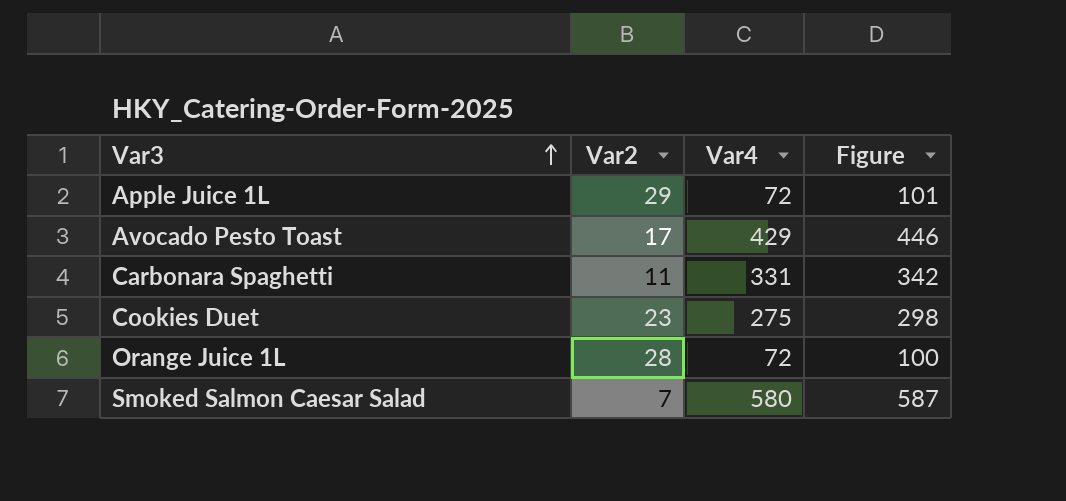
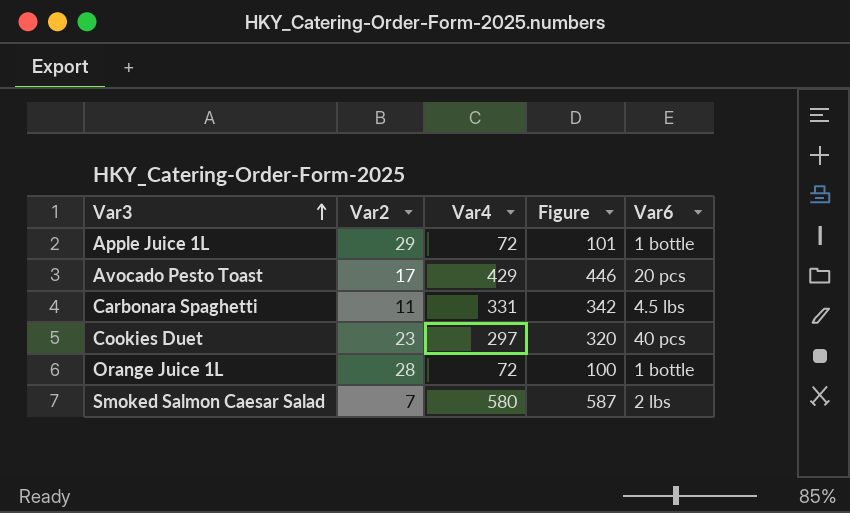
column Var6 | position: none -> 5
Cookies Duet | Var4: 275 -> 297
Cookies Duet | Figure: 298 -> 320

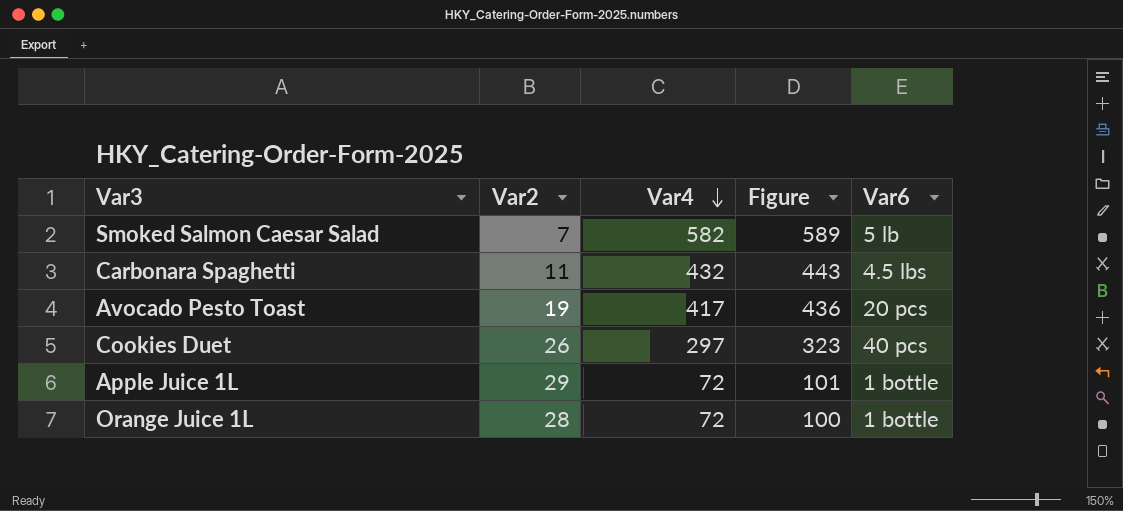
row order: Var3 ascending -> Var4 descending
Smoked Salmon Caesar Salad | Var4: 580 -> 582
Smoked Salmon Caesar Salad | Figure: 587 -> 589
Smoked Salmon Caesar Salad | Var6: 2 lbs -> 5 lb
Carbonara Spaghetti | Var4: 331 -> 432
Carbonara Spaghetti | Figure: 342 -> 443
Avocado Pesto Toast | Var2: 17 -> 19
Avocado Pesto Toast | Var4: 429 -> 417
Avocado Pesto Toast | Figure: 446 -> 436
Cookies Duet | Var2: 23 -> 26
Cookies Duet | Figure: 320 -> 323

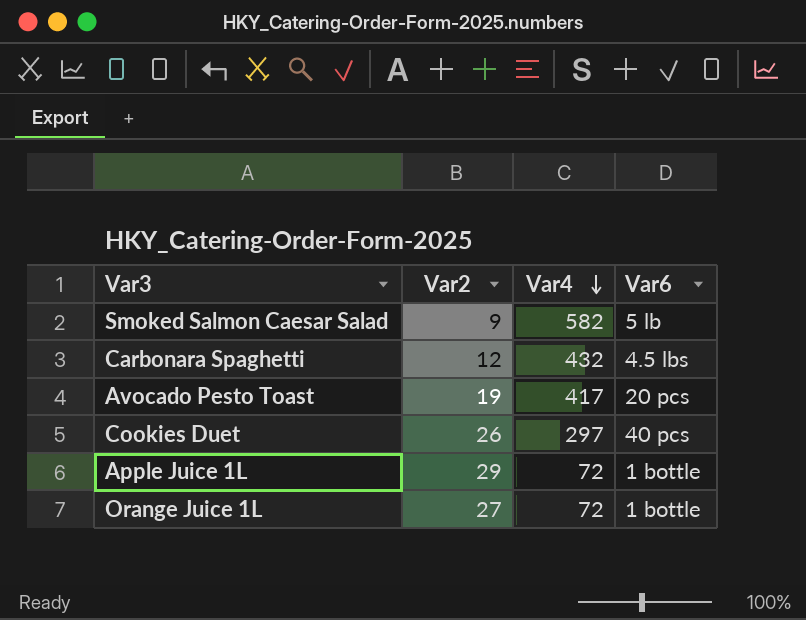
column Figure | formula: [Var2] + [Var4] -> none
Smoked Salmon Caesar Salad | Var2: 7 -> 9
Carbonara Spaghetti | Var2: 11 -> 12
Orange Juice 1L | Var2: 28 -> 27

